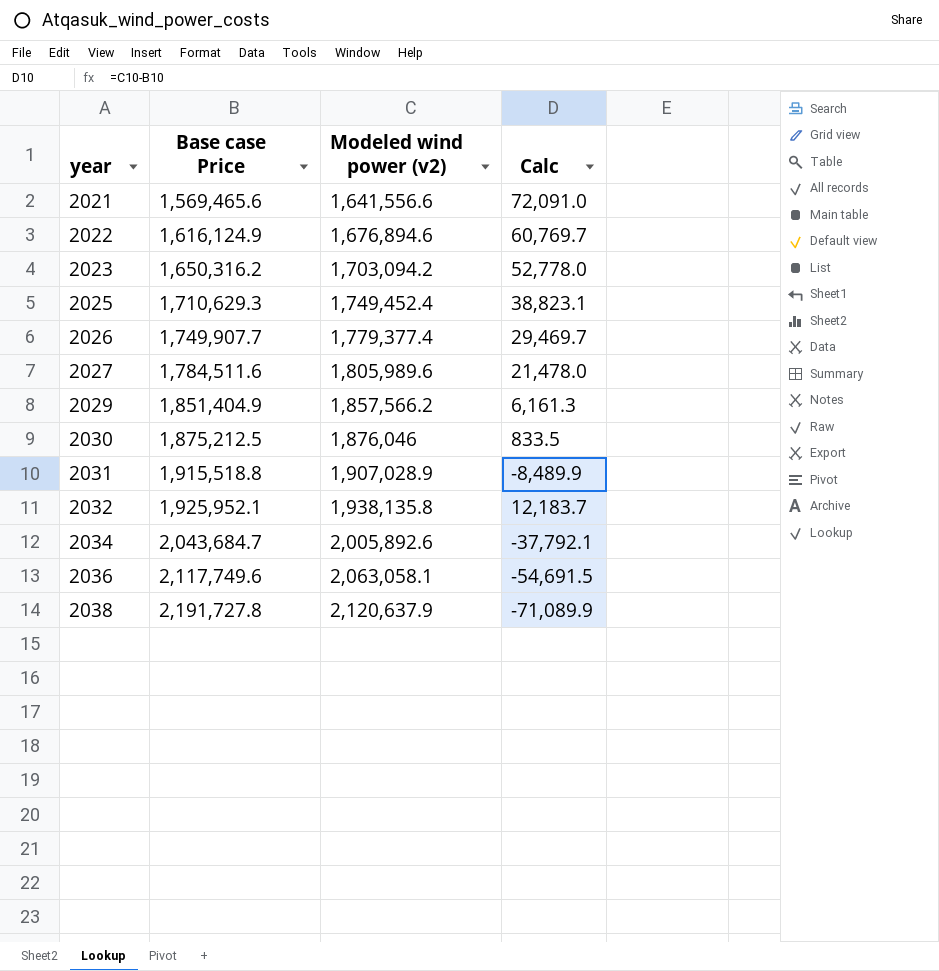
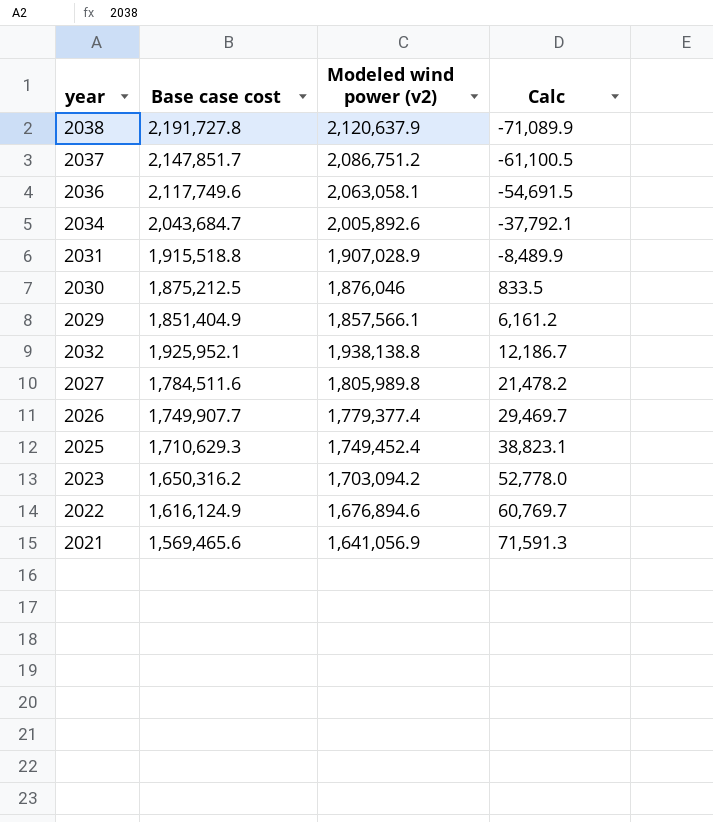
row order: year ascending -> Calc ascending
column name: Base case Price -> Base case cost
row 2037: none -> 2,147,851.7 | 2,086,751.2 | -61,100.5
2029 | Modeled wind power (v2): 1,857,566.2 -> 1,857,566.1
2029 | Calc: 6,161.3 -> 6,161.2
2032 | Modeled wind power (v2): 1,938,135.8 -> 1,938,138.8
2032 | Calc: 12,183.7 -> 12,186.7
2027 | Modeled wind power (v2): 1,805,989.6 -> 1,805,989.8
2027 | Calc: 21,478.0 -> 21,478.2
2021 | Modeled wind power (v2): 1,641,556.6 -> 1,641,056.9
2021 | Calc: 72,091.0 -> 71,591.3

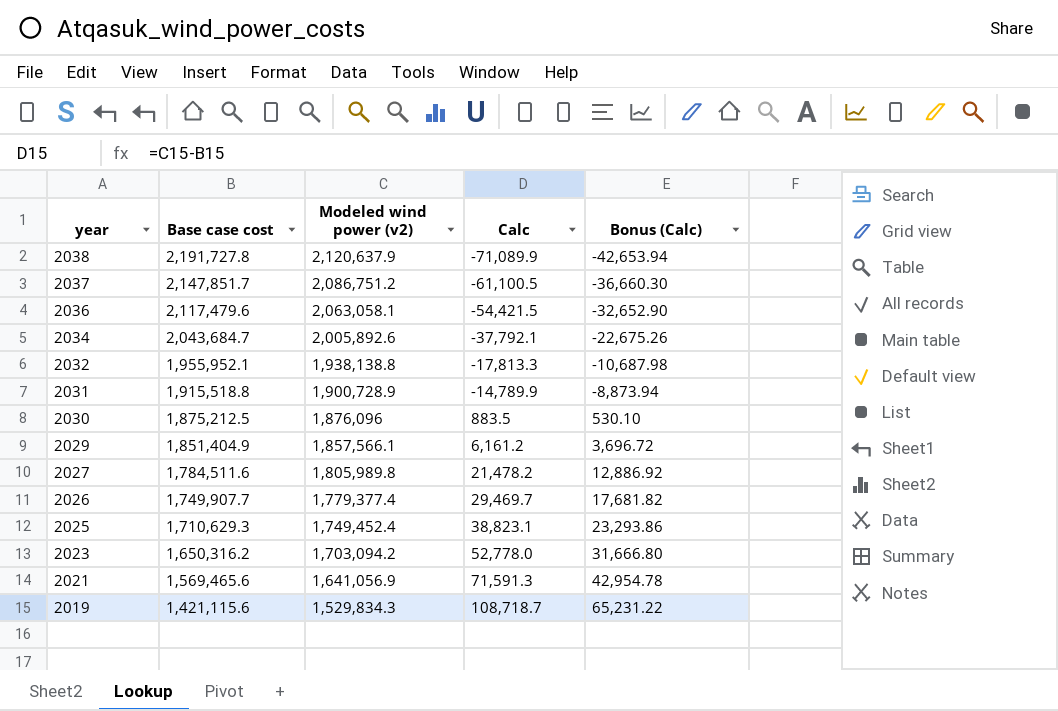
row order: Calc ascending -> year descending
column Bonus (Calc) | formula: none -> [Calc] * 0.6
row 2022: 1,616,124.9 | 1,676,894.6 | 60,769.7 -> none
2036 | Base case cost: 2,117,749.6 -> 2,117,479.6
2036 | Calc: -54,691.5 -> -54,421.5
2032 | Base case cost: 1,925,952.1 -> 1,955,952.1
2032 | Calc: 12,186.7 -> -17,813.3
2031 | Modeled wind power (v2): 1,907,028.9 -> 1,900,728.9
2031 | Calc: -8,489.9 -> -14,789.9
2030 | Modeled wind power (v2): 1,876,046 -> 1,876,096
2030 | Calc: 833.5 -> 883.5
row 2019: none -> 1,421,115.6 | 1,529,834.3 | 108,718.7 | 65,231.22

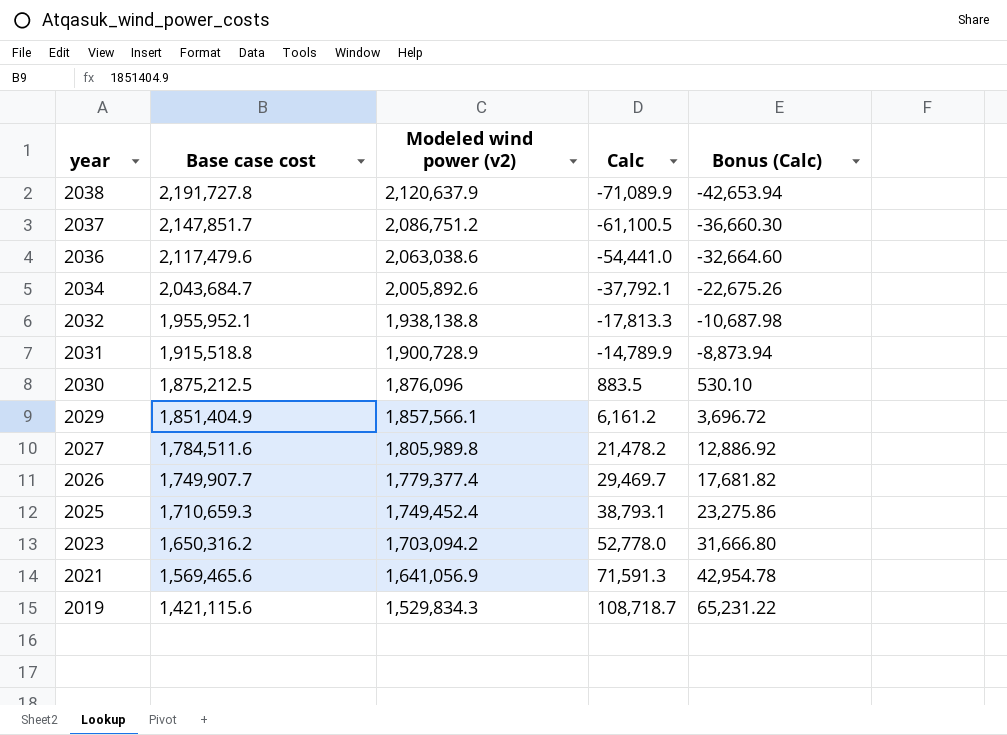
2036 | Modeled wind power (v2): 2,063,058.1 -> 2,063,038.6
2036 | Calc: -54,421.5 -> -54,441.0
2036 | Bonus (Calc): -32,652.90 -> -32,664.60
2025 | Base case cost: 1,710,629.3 -> 1,710,659.3
2025 | Calc: 38,823.1 -> 38,793.1
2025 | Bonus (Calc): 23,293.86 -> 23,275.86

